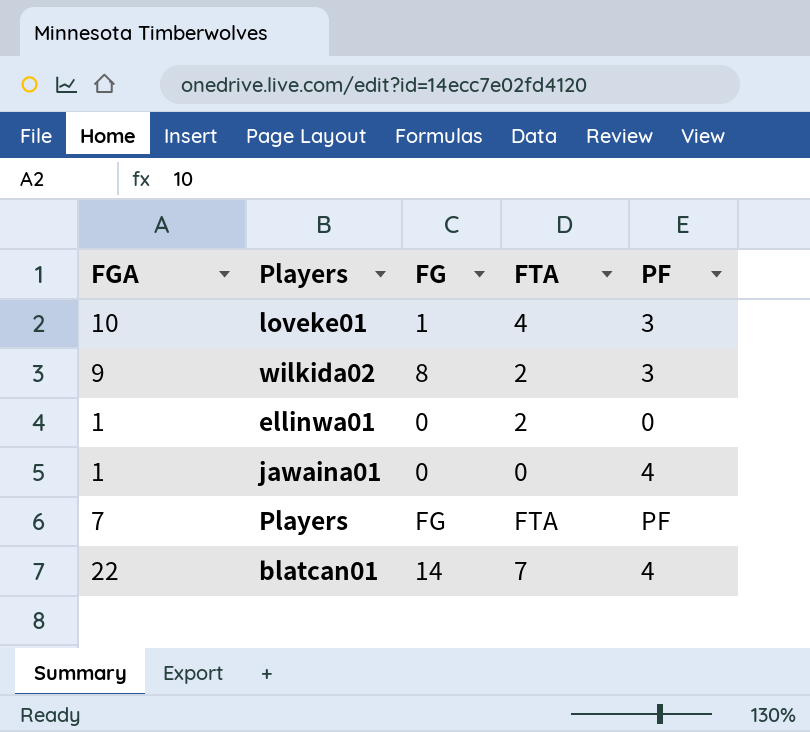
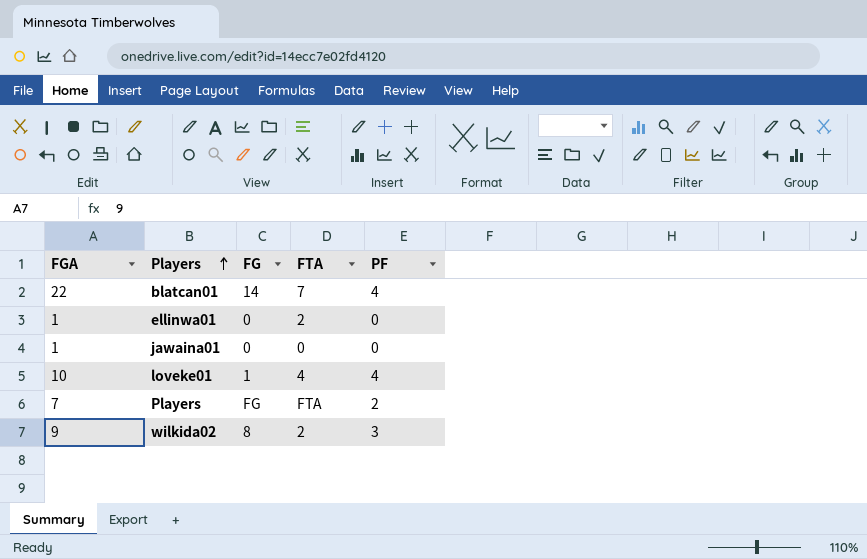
row order: none -> Players ascending
jawaina01 | PF: 4 -> 0
loveke01 | PF: 3 -> 4
Players | PF: PF -> 2

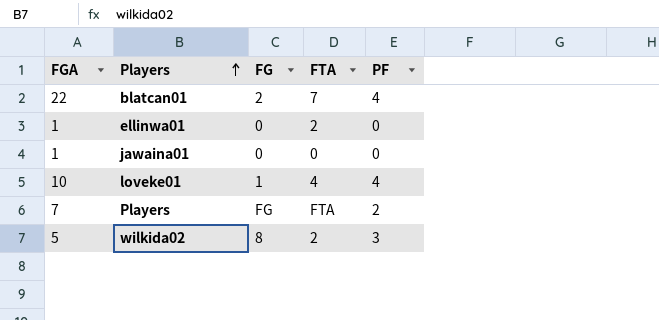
blatcan01 | FG: 14 -> 2
wilkida02 | FGA: 9 -> 5

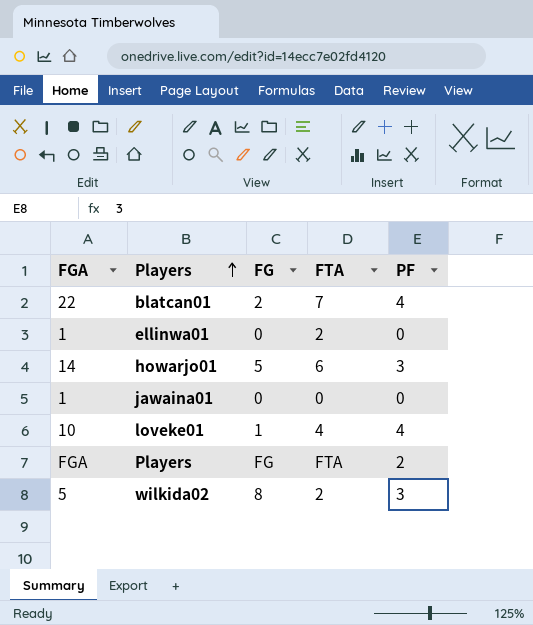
row howarjo01: none -> 14 | 5 | 6 | 3
Players | FGA: 7 -> FGA

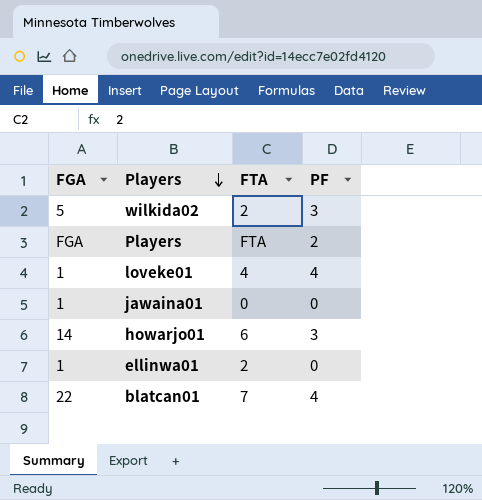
row order: Players ascending -> Players descending
column FG | position: 3 -> none
loveke01 | FGA: 10 -> 1

